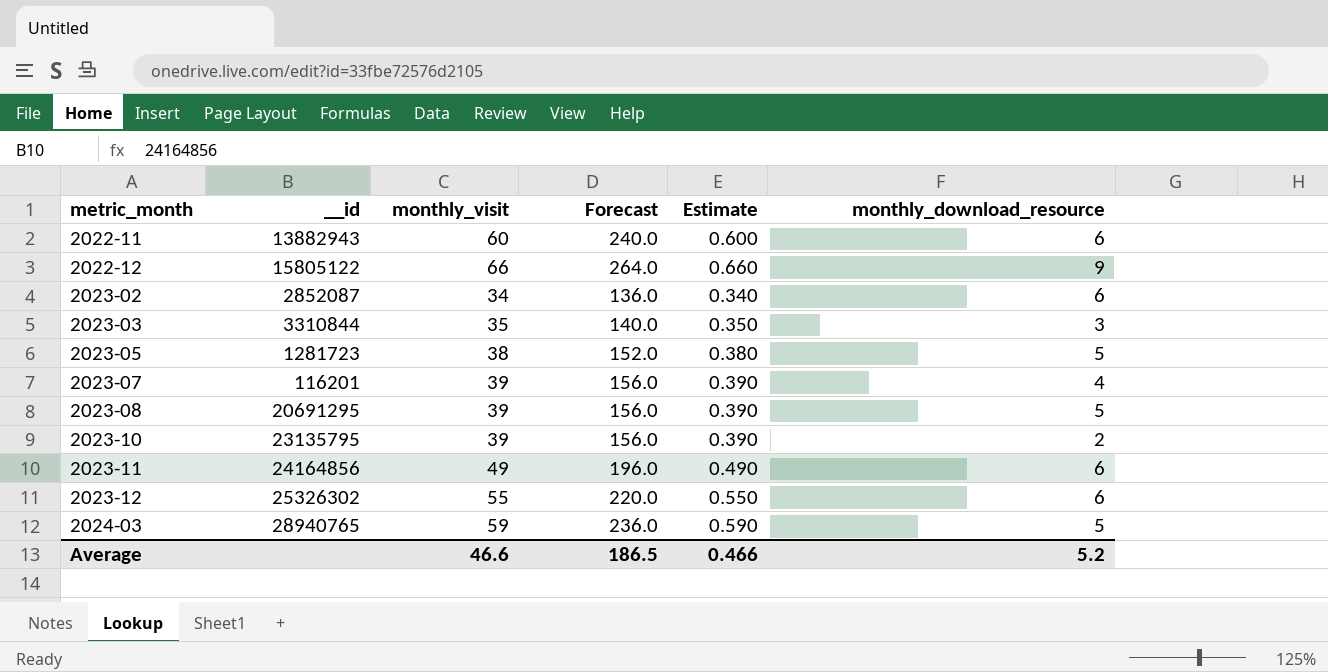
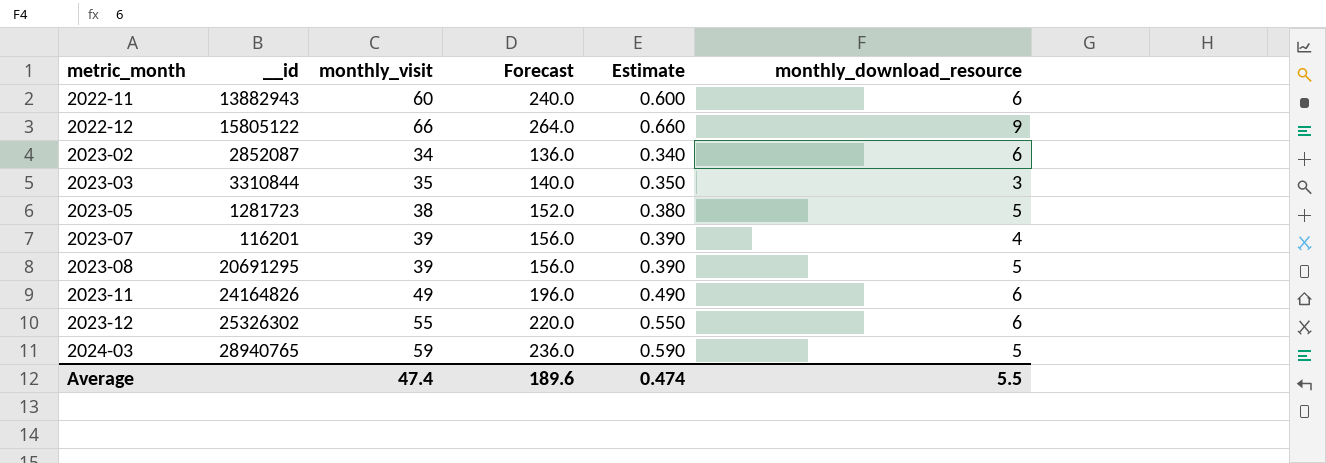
row 2023-10: 23135795 | 39 | 156.0 | 0.390 | 2 -> none
2023-11 | __id: 24164856 -> 24164826
Average | monthly_visit: 46.6 -> 47.4
Average | Forecast: 186.5 -> 189.6
Average | Estimate: 0.466 -> 0.474
Average | monthly_download_resource: 5.2 -> 5.5

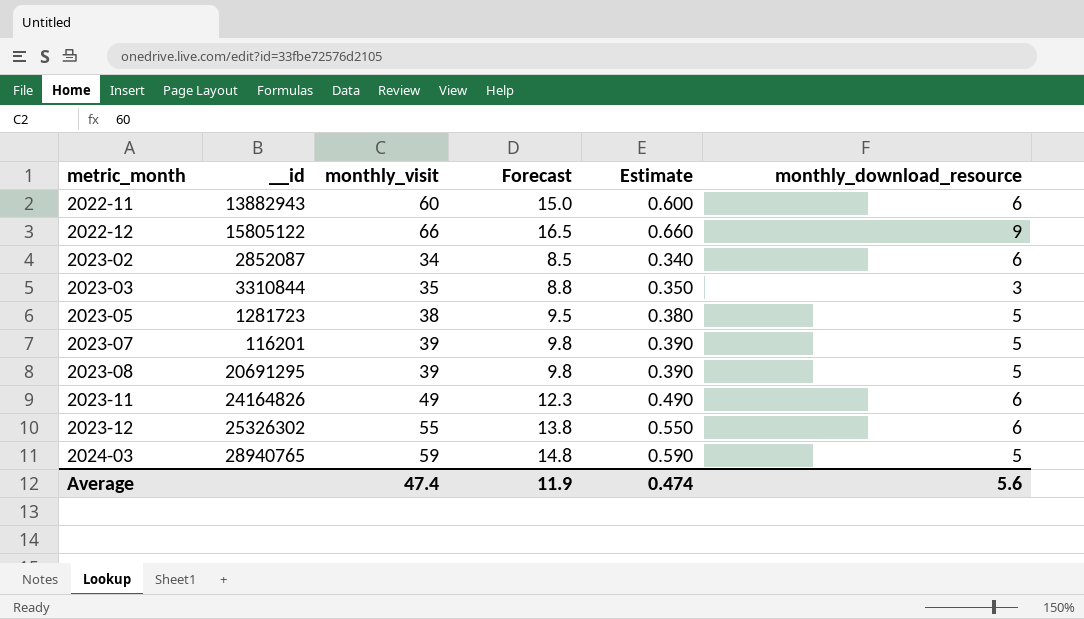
column Forecast | formula: [monthly_visit] * 4 -> [monthly_visit] * 0.25
2023-07 | monthly_download_resource: 4 -> 5
Average | Forecast: 189.6 -> 11.9
Average | monthly_download_resource: 5.5 -> 5.6

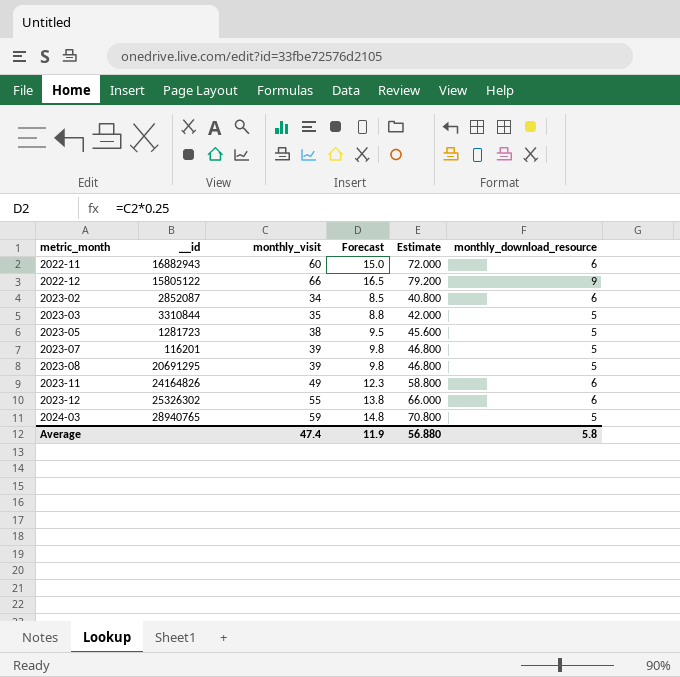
column Estimate | formula: [monthly_visit] * 0.01 -> [monthly_visit] * 1.2
2022-11 | __id: 13882943 -> 16882943
2023-03 | monthly_download_resource: 3 -> 5
Average | Estimate: 0.474 -> 56.880
Average | monthly_download_resource: 5.6 -> 5.8

